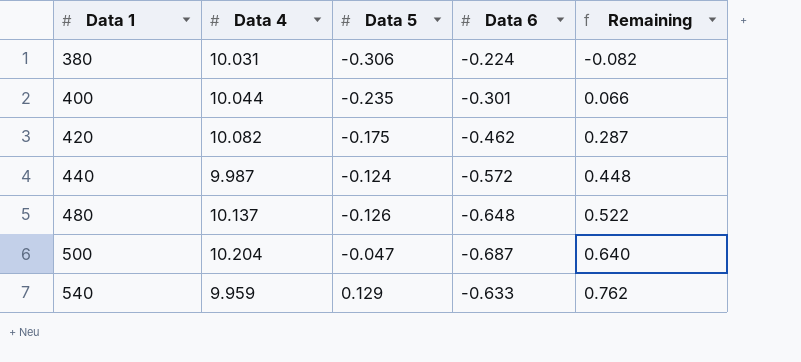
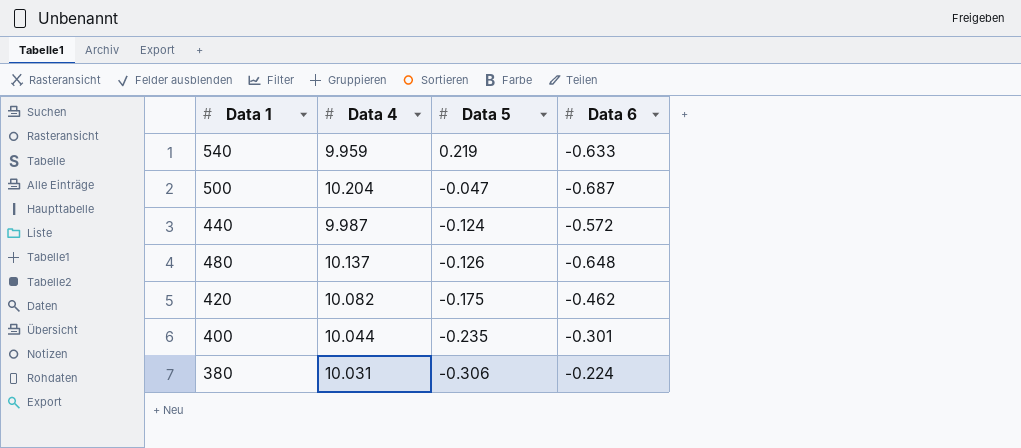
row order: Data 1 ascending -> Data 5 descending
column Remaining | formula: [Data 5] - [Data 6] -> none
540 | Data 5: 0.129 -> 0.219

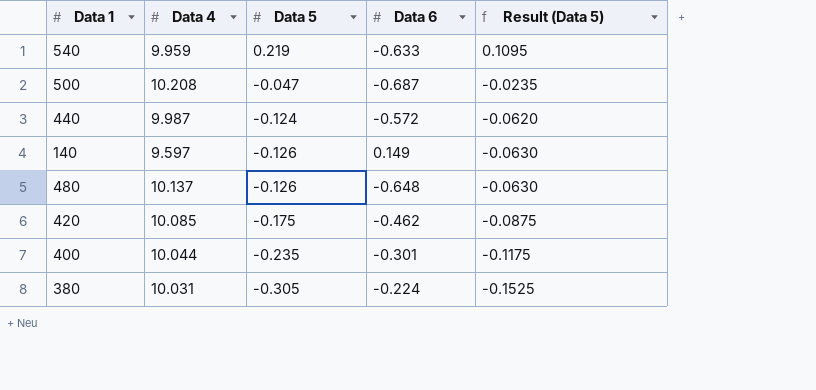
column Result (Data 5) | formula: none -> [Data 5] * 0.5
500 | Data 4: 10.204 -> 10.208
row 140: none -> 9.597 | -0.126 | 0.149 | -0.0630
420 | Data 4: 10.082 -> 10.085
380 | Data 5: -0.306 -> -0.305

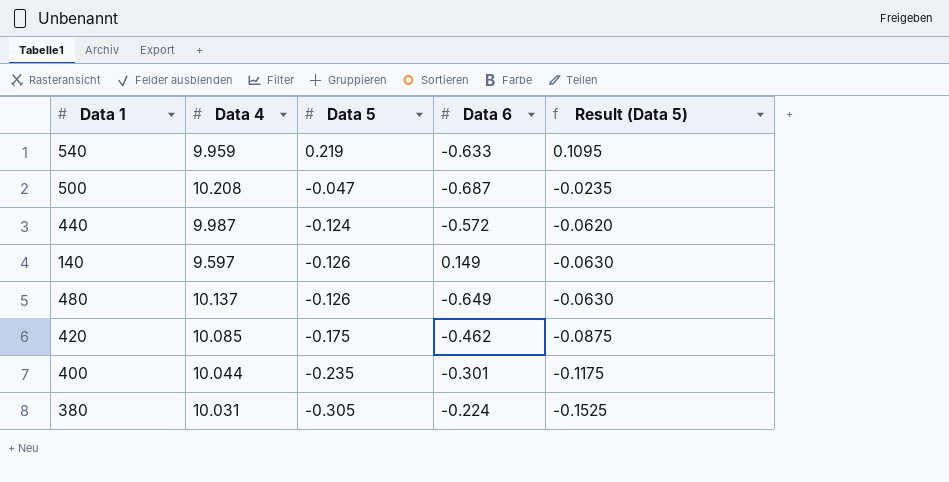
480 | Data 6: -0.648 -> -0.649

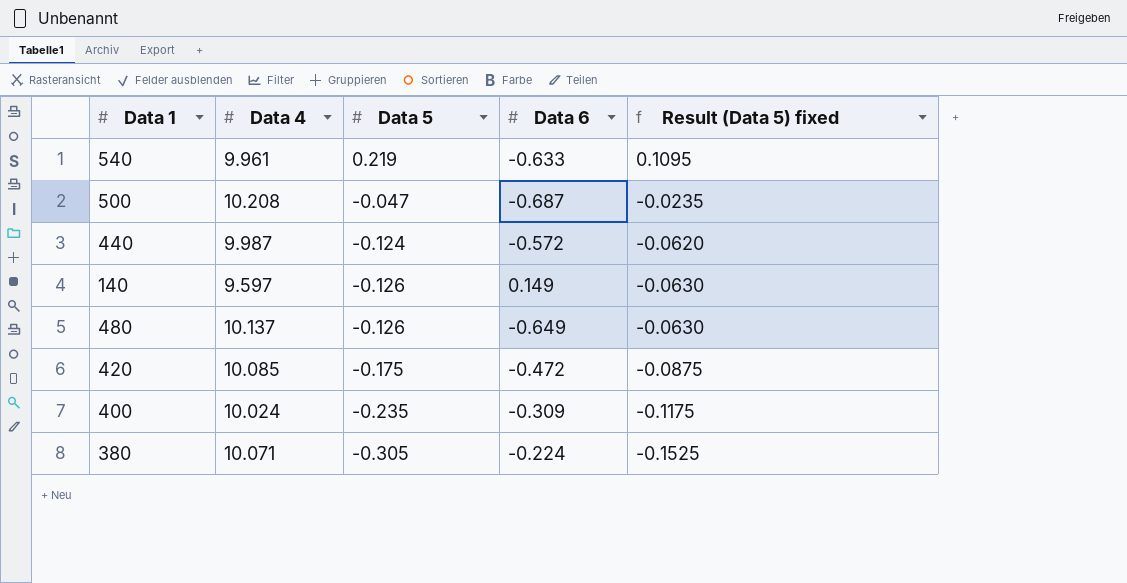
column name: Result (Data 5) -> Result (Data 5) fixed
540 | Data 4: 9.959 -> 9.961
420 | Data 6: -0.462 -> -0.472
400 | Data 4: 10.044 -> 10.024
400 | Data 6: -0.301 -> -0.309
380 | Data 4: 10.031 -> 10.071

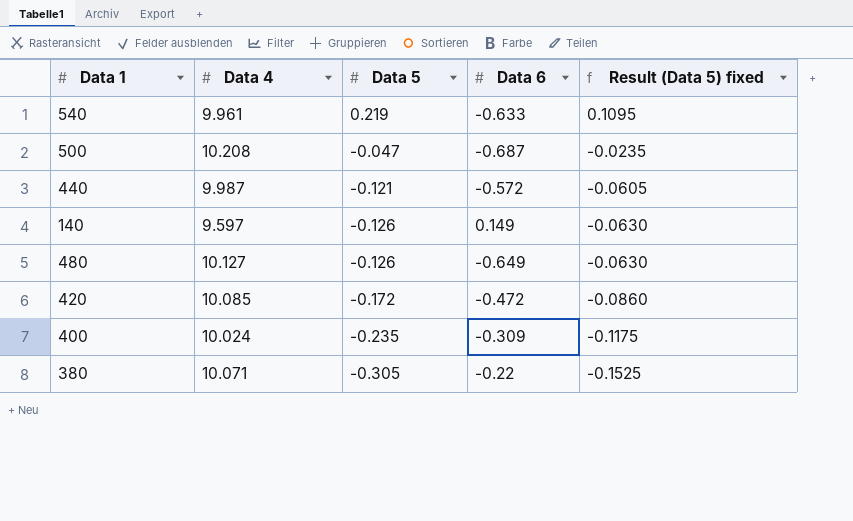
440 | Data 5: -0.124 -> -0.121
440 | Result (Data 5) fixed: -0.0620 -> -0.0605
480 | Data 4: 10.137 -> 10.127
420 | Data 5: -0.175 -> -0.172
420 | Result (Data 5) fixed: -0.0875 -> -0.0860
380 | Data 6: -0.224 -> -0.22

